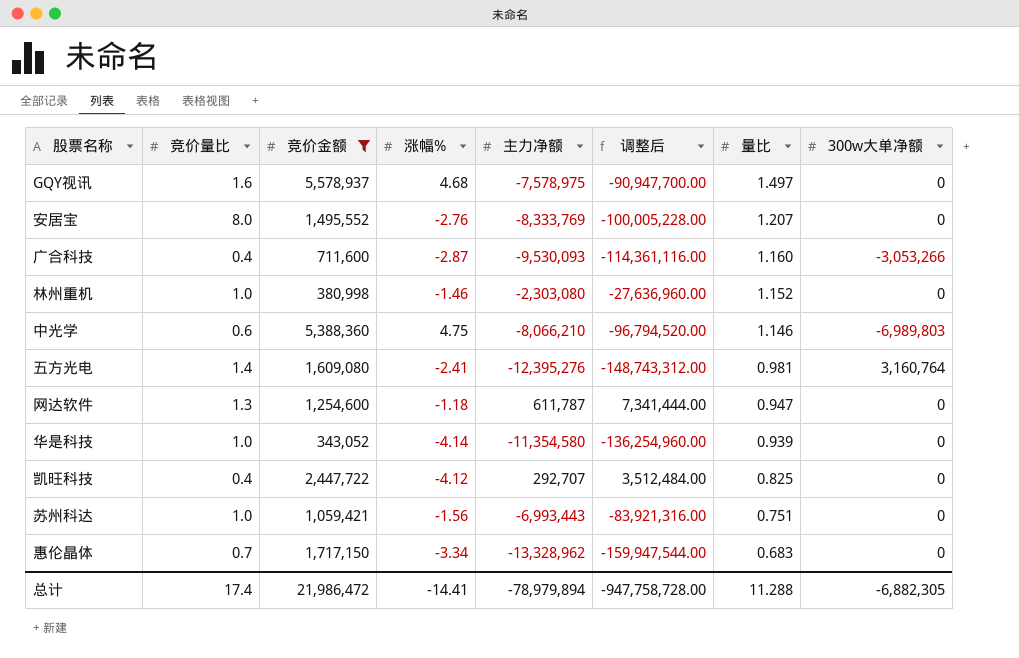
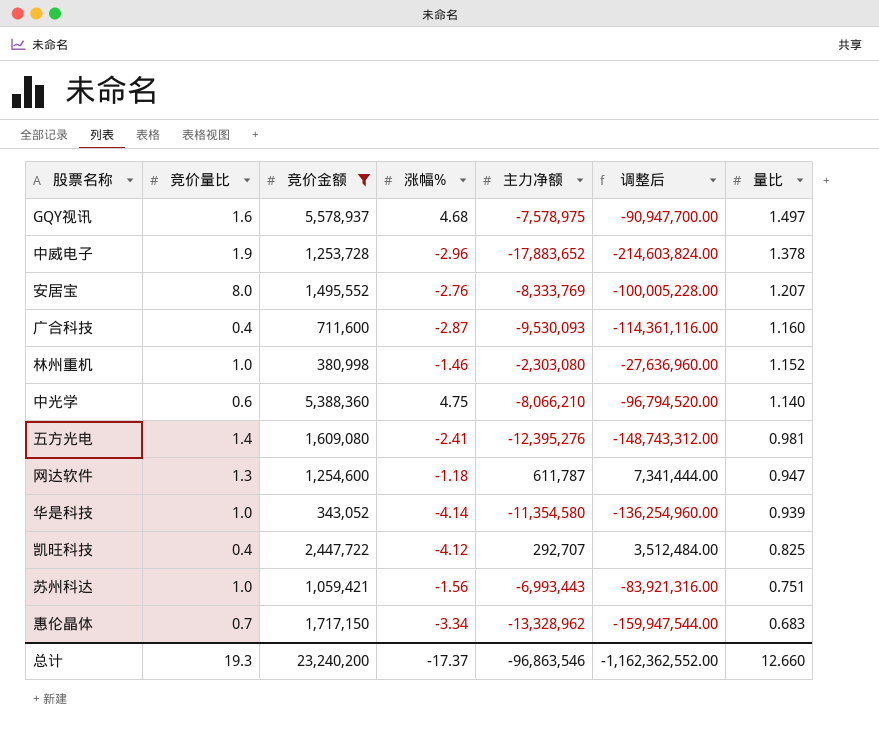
column 300w大单净额 | position: 8 -> none
row 中威电子: none -> 1.9 | 1,253,728 | -2.96 | -17,883,652 | -214,603,824.00 | 1.378
中光学 | 量比: 1.146 -> 1.140
总计 | 竞价量比: 17.4 -> 19.3
总计 | 竞价金额: 21,986,472 -> 23,240,200
总计 | 涨幅%: -14.41 -> -17.37
总计 | 主力净额: -78,979,894 -> -96,863,546
总计 | 调整后: -947,758,728.00 -> -1,162,362,552.00
总计 | 量比: 11.288 -> 12.660

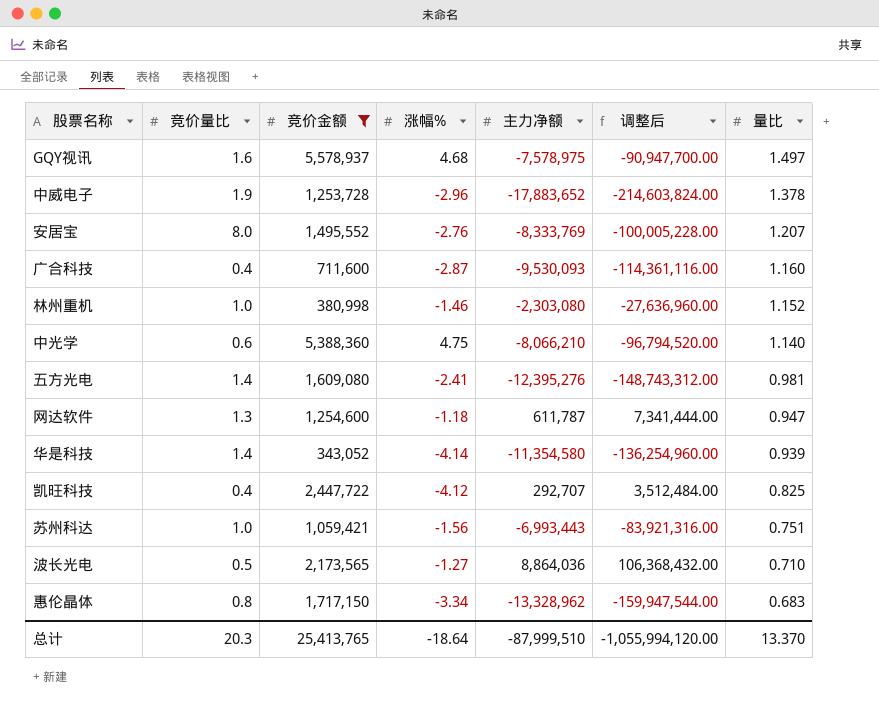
华是科技 | 竞价量比: 1.0 -> 1.4
row 波长光电: none -> 0.5 | 2,173,565 | -1.27 | 8,864,036 | 106,368,432.00 | 0.710
惠伦晶体 | 竞价量比: 0.7 -> 0.8
总计 | 竞价量比: 19.3 -> 20.3
总计 | 竞价金额: 23,240,200 -> 25,413,765
总计 | 涨幅%: -17.37 -> -18.64
总计 | 主力净额: -96,863,546 -> -87,999,510
总计 | 调整后: -1,162,362,552.00 -> -1,055,994,120.00
总计 | 量比: 12.660 -> 13.370

